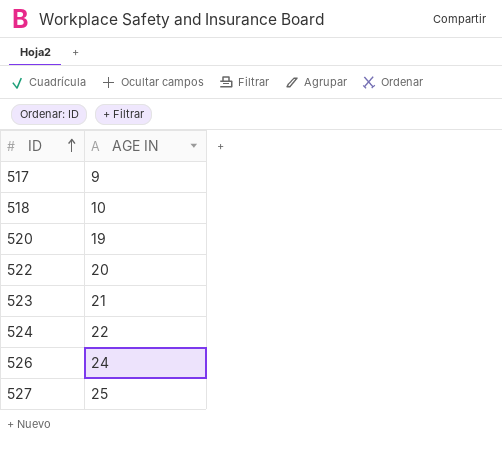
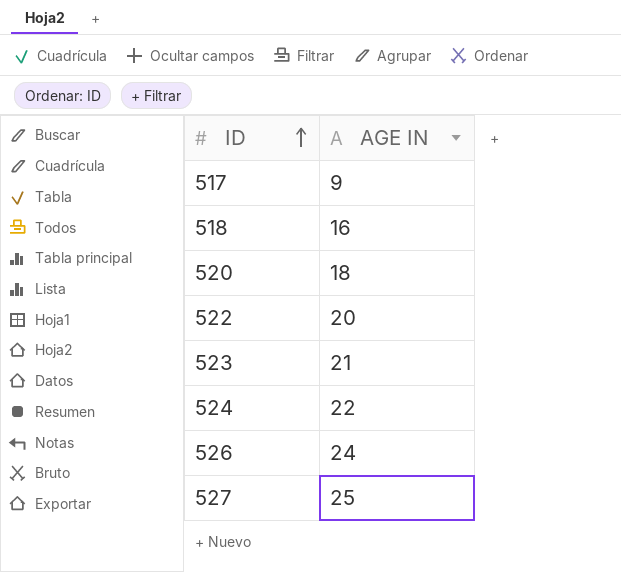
518 | AGE IN: 10 -> 16
520 | AGE IN: 19 -> 18

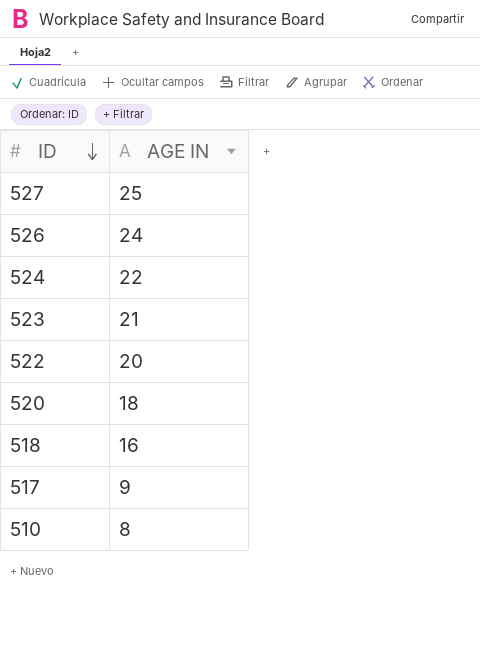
row order: ID ascending -> ID descending
row 510: none -> 8

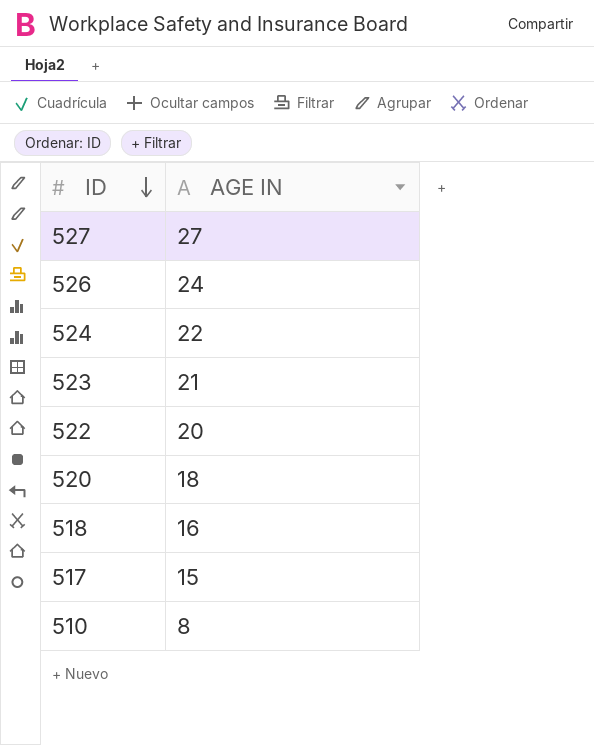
527 | AGE IN: 25 -> 27
517 | AGE IN: 9 -> 15

